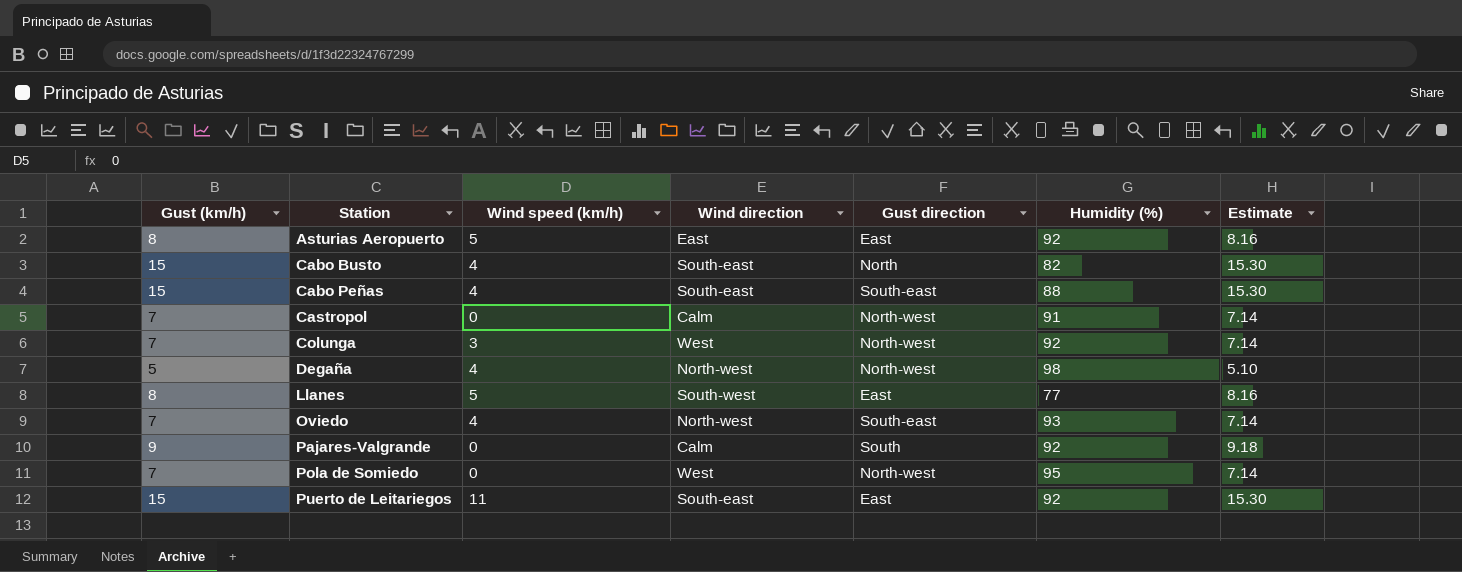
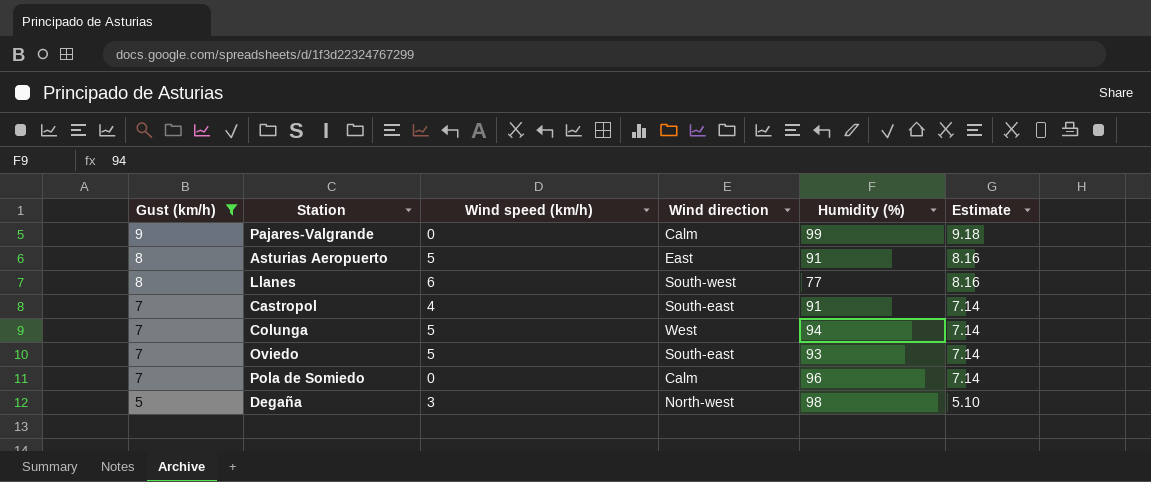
filter: none -> Gust (km/h) != 15
row order: Station ascending -> Gust (km/h) descending
column Gust direction | position: 5 -> none
Pajares-Valgrande | Humidity (%): 92 -> 99
Asturias Aeropuerto | Humidity (%): 92 -> 91
Llanes | Wind speed (km/h): 5 -> 6
Castropol | Wind speed (km/h): 0 -> 4
Castropol | Wind direction: Calm -> South-east
Colunga | Wind speed (km/h): 3 -> 5
Colunga | Humidity (%): 92 -> 94
Oviedo | Wind speed (km/h): 4 -> 5
Oviedo | Wind direction: North-west -> South-east
Pola de Somiedo | Wind direction: West -> Calm
Pola de Somiedo | Humidity (%): 95 -> 96
Degaña | Wind speed (km/h): 4 -> 3

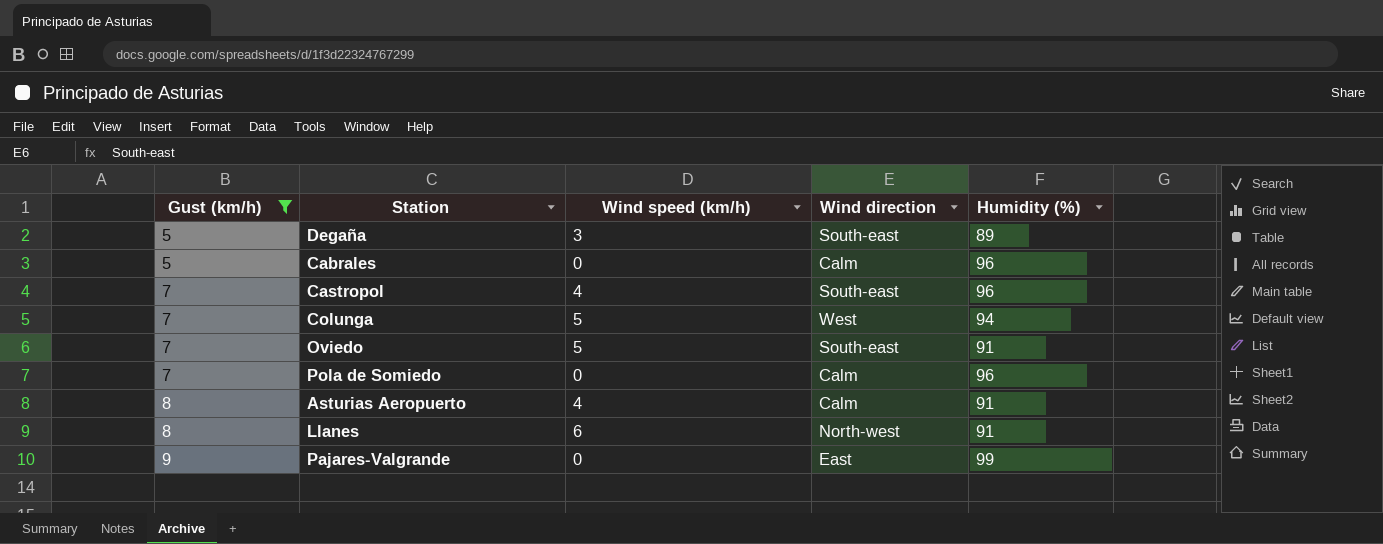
row order: Gust (km/h) descending -> Gust (km/h) ascending
column Estimate | formula: [Gust (km/h)] * 1.02 -> none
Degaña | Wind direction: North-west -> South-east
Degaña | Humidity (%): 98 -> 89
row Cabrales: none -> 5 | 0 | Calm | 96
Castropol | Humidity (%): 91 -> 96
Oviedo | Humidity (%): 93 -> 91
Asturias Aeropuerto | Wind speed (km/h): 5 -> 4
Asturias Aeropuerto | Wind direction: East -> Calm
Llanes | Wind direction: South-west -> North-west
Llanes | Humidity (%): 77 -> 91
Pajares-Valgrande | Wind direction: Calm -> East

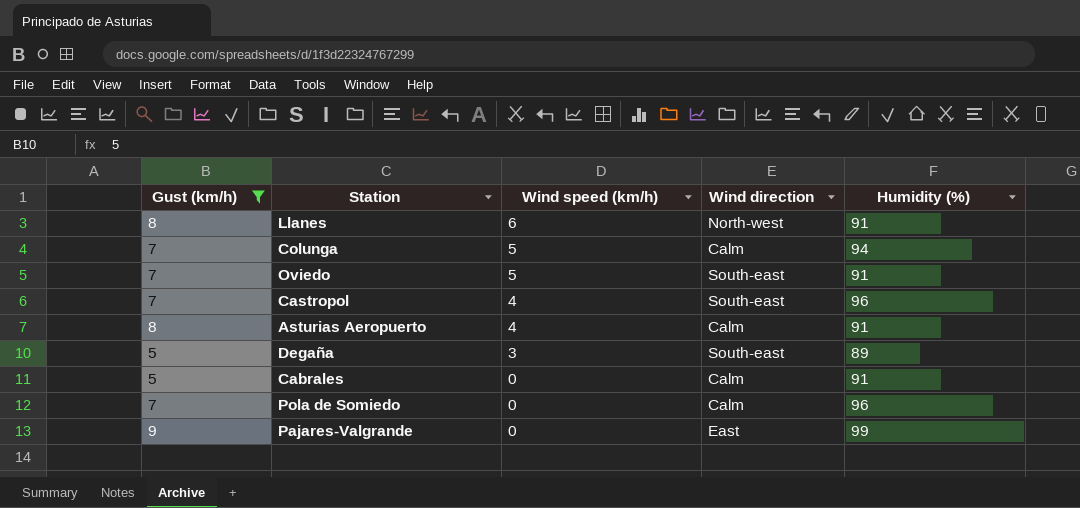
row order: Gust (km/h) ascending -> Wind speed (km/h) descending
Colunga | Wind direction: West -> Calm
Cabrales | Humidity (%): 96 -> 91

